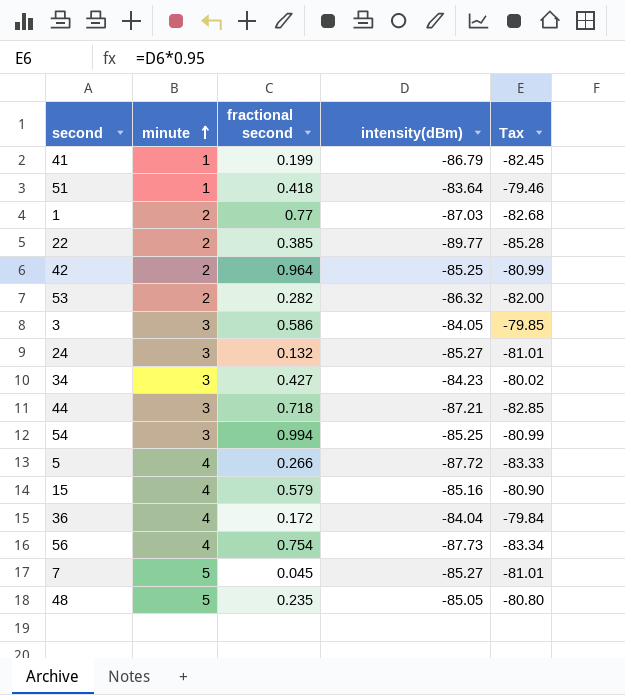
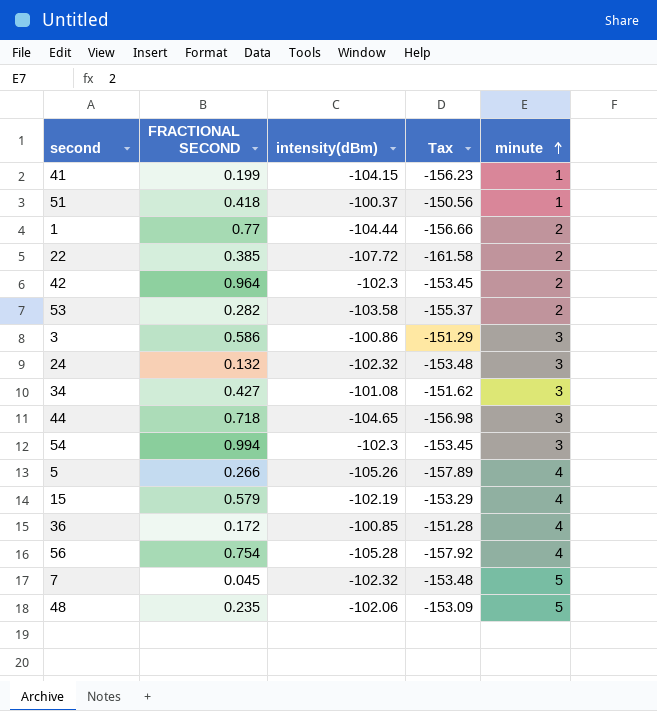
column name: fractional second -> FRACTIONAL SECOND
column Tax | formula: [intensity(dBm)] * 0.95 -> [intensity(dBm)] * 1.5
column minute | position: 2 -> 5
41 | intensity(dBm): -86.79 -> -104.15
51 | intensity(dBm): -83.64 -> -100.37
1 | intensity(dBm): -87.03 -> -104.44
22 | intensity(dBm): -89.77 -> -107.72
42 | intensity(dBm): -85.25 -> -102.3
53 | intensity(dBm): -86.32 -> -103.58
3 | intensity(dBm): -84.05 -> -100.86
24 | intensity(dBm): -85.27 -> -102.32
34 | intensity(dBm): -84.23 -> -101.08
44 | intensity(dBm): -87.21 -> -104.65
54 | intensity(dBm): -85.25 -> -102.3
5 | intensity(dBm): -87.72 -> -105.26
15 | intensity(dBm): -85.16 -> -102.19
36 | intensity(dBm): -84.04 -> -100.85
56 | intensity(dBm): -87.73 -> -105.28
7 | intensity(dBm): -85.27 -> -102.32
48 | intensity(dBm): -85.05 -> -102.06

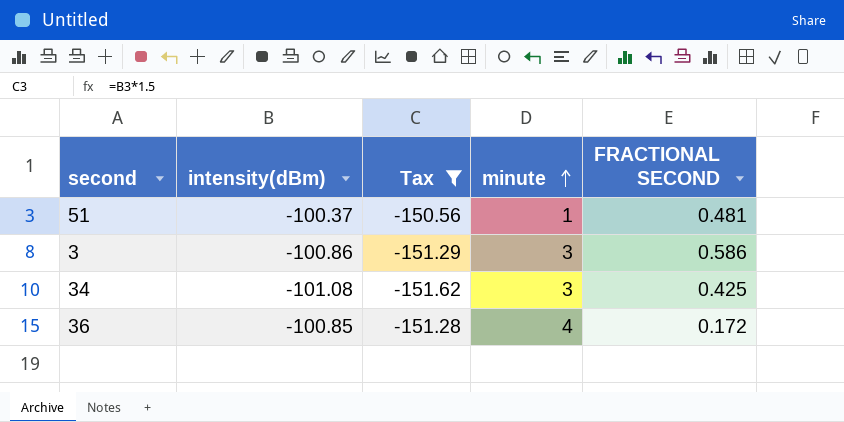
filter: none -> Tax >= -151.62
column FRACTIONAL SECOND | position: 2 -> 5
51 | FRACTIONAL SECOND: 0.418 -> 0.481
34 | FRACTIONAL SECOND: 0.427 -> 0.425

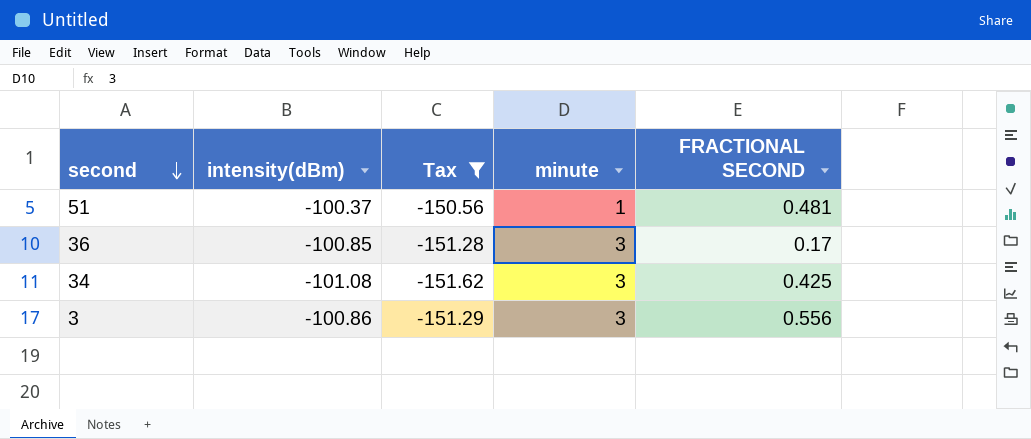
row order: minute ascending -> second descending
36 | minute: 4 -> 3
36 | FRACTIONAL SECOND: 0.172 -> 0.17
3 | FRACTIONAL SECOND: 0.586 -> 0.556

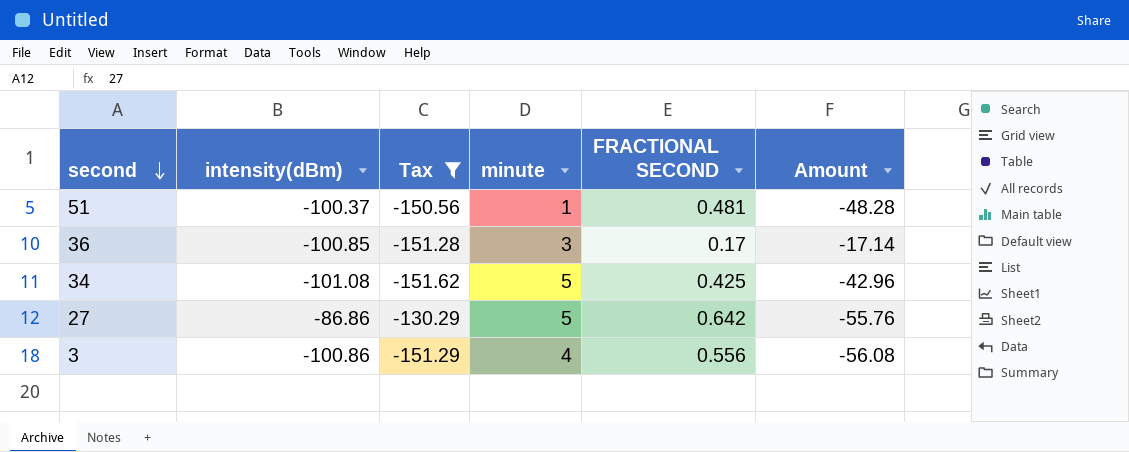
column Amount | formula: none -> [intensity(dBm)] * [FRACTIONAL SECOND]
34 | minute: 3 -> 5
row 27: none -> -86.86 | -130.29 | 5 | 0.642 | -55.76
3 | minute: 3 -> 4

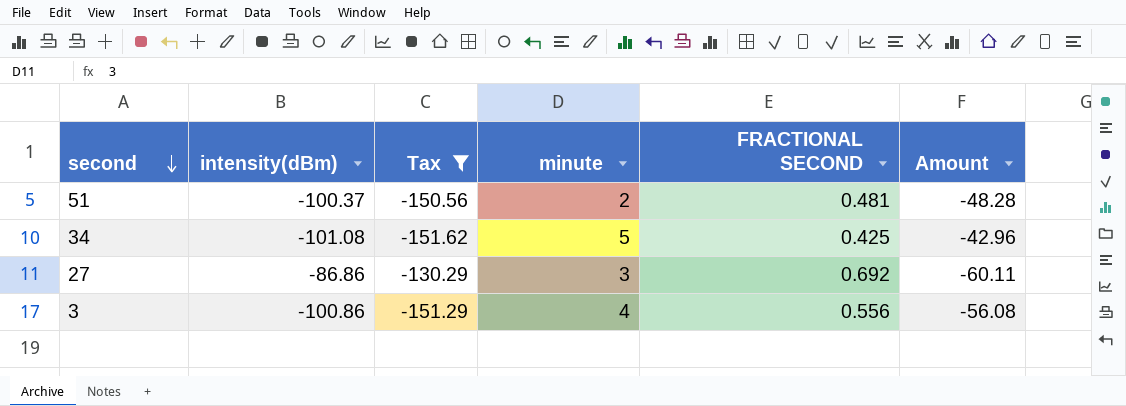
row 36: -100.85 | -151.28 | 3 | 0.17 | -17.14 -> none
51 | minute: 1 -> 2
27 | minute: 5 -> 3
27 | FRACTIONAL SECOND: 0.642 -> 0.692
27 | Amount: -55.76 -> -60.11

